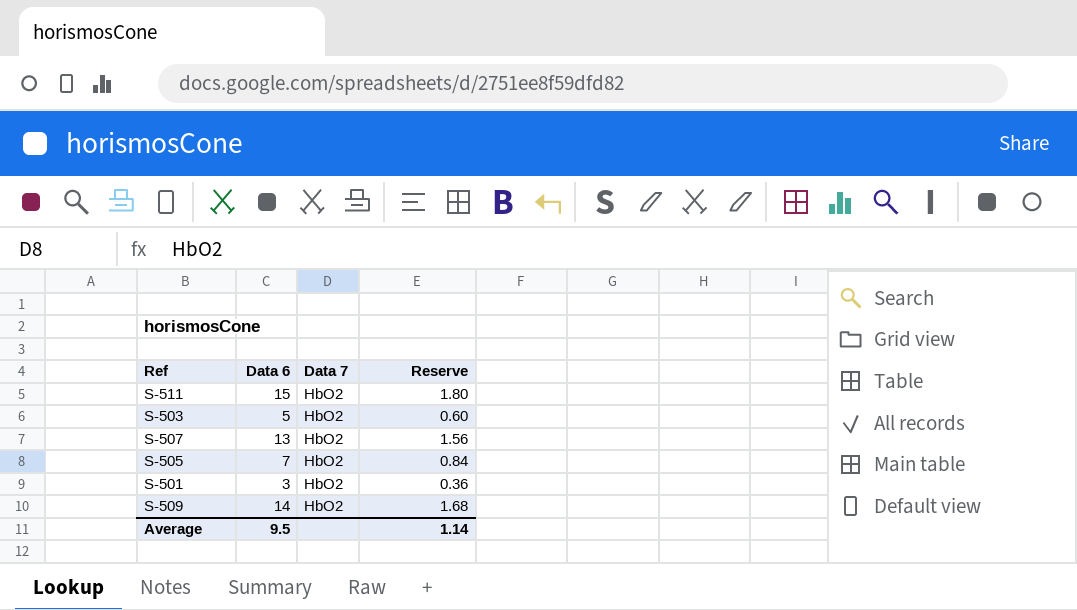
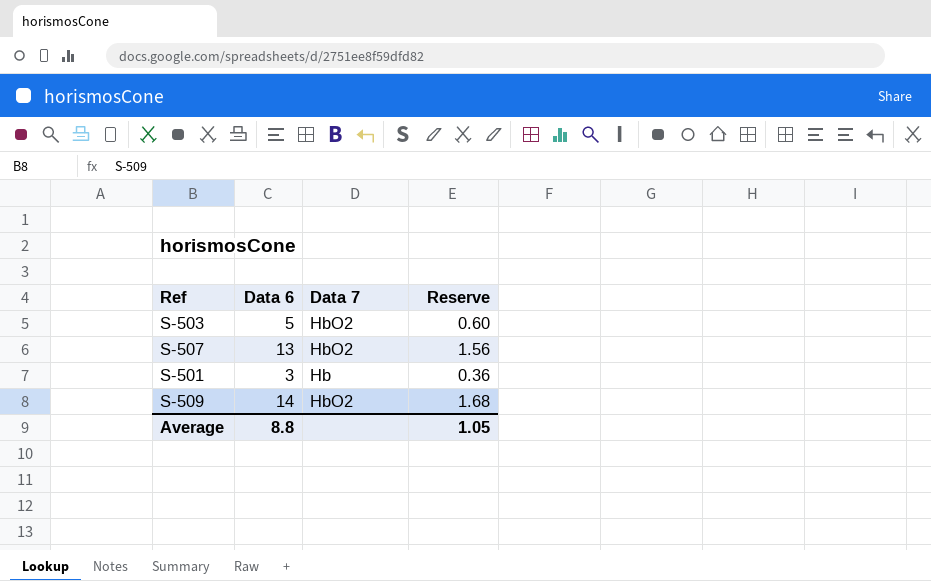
row S-511: 15 | HbO2 | 1.80 -> none
row S-505: 7 | HbO2 | 0.84 -> none
S-501 | Data 7: HbO2 -> Hb
Average | Data 6: 9.5 -> 8.8
Average | Reserve: 1.14 -> 1.05

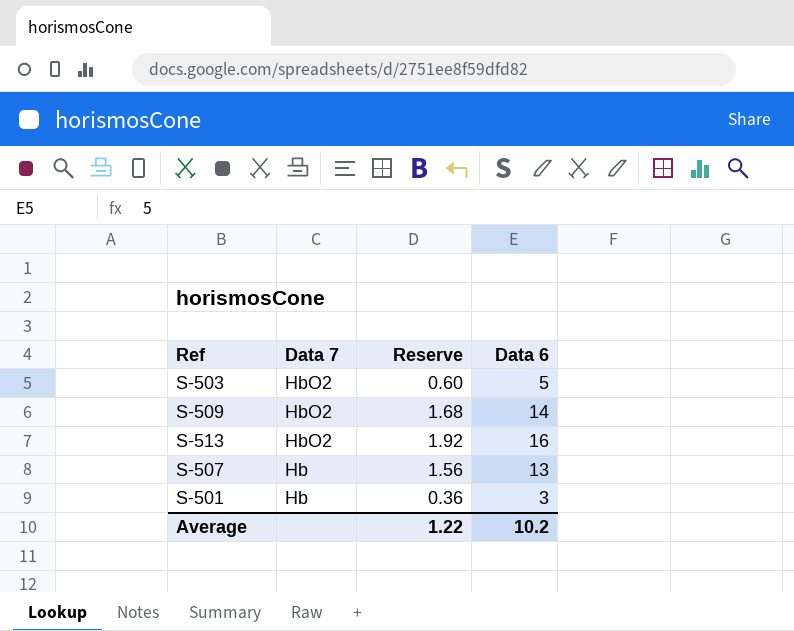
row order: none -> Data 7 descending
column Data 6 | position: 2 -> 4
row S-513: none -> HbO2 | 1.92 | 16
S-507 | Data 7: HbO2 -> Hb
Average | Reserve: 1.05 -> 1.22
Average | Data 6: 8.8 -> 10.2

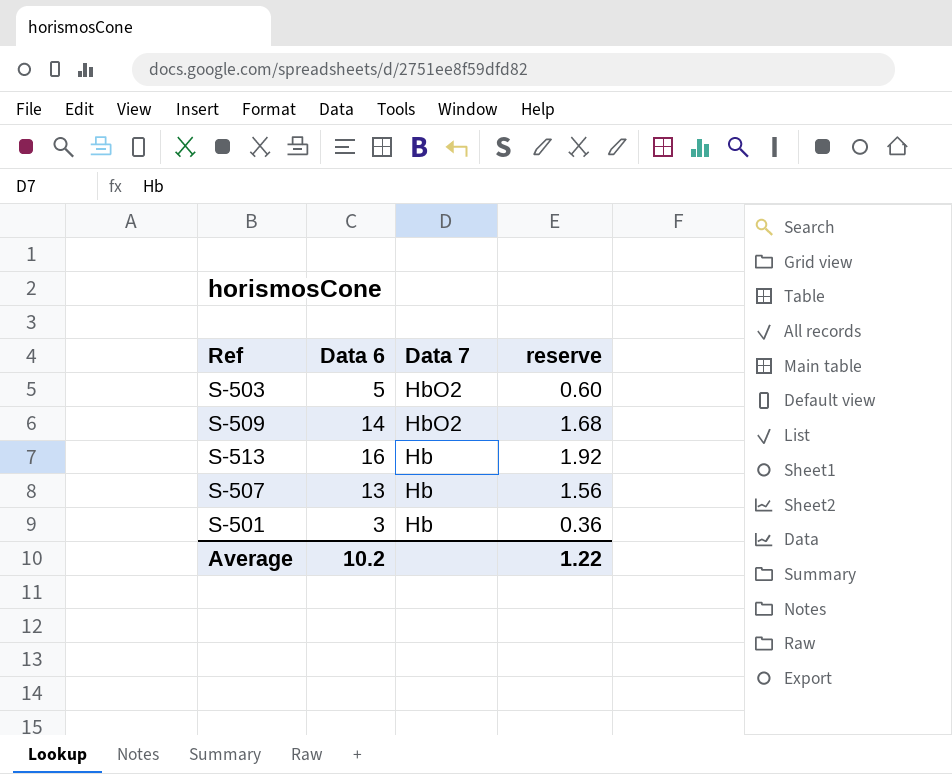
column Data 6 | position: 4 -> 2
column name: Reserve -> reserve
S-513 | Data 7: HbO2 -> Hb

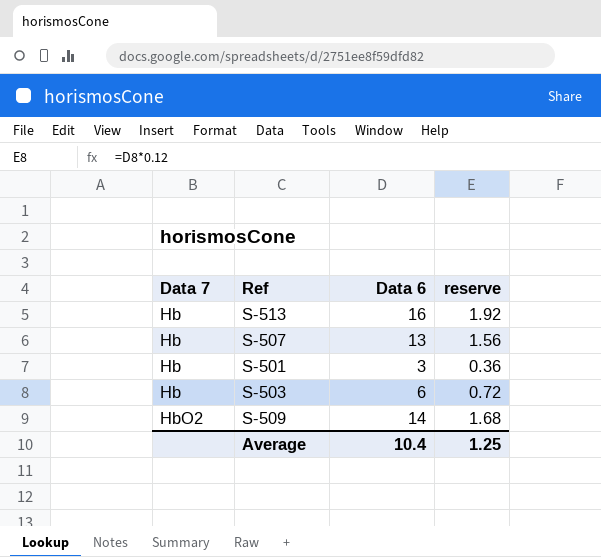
row order: Data 7 descending -> Data 7 ascending
column Data 7 | position: 3 -> 1
S-503 | Data 7: HbO2 -> Hb
S-503 | Data 6: 5 -> 6
S-503 | reserve: 0.60 -> 0.72
Average | Data 6: 10.2 -> 10.4
Average | reserve: 1.22 -> 1.25

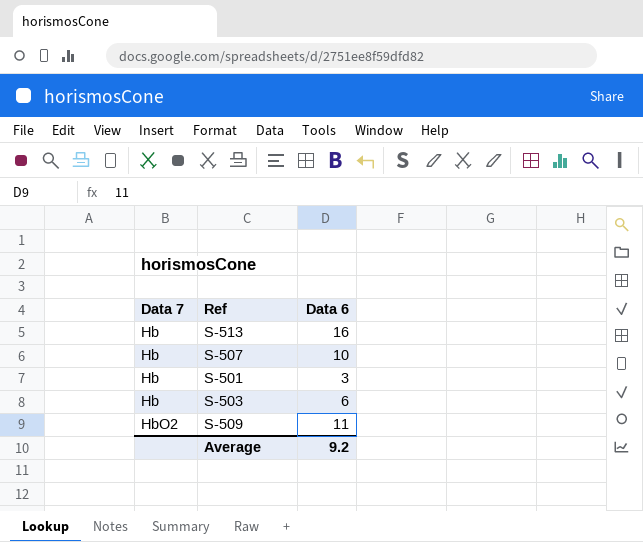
column reserve | formula: [Data 6] * 0.12 -> none
S-507 | Data 6: 13 -> 10
S-509 | Data 6: 14 -> 11
Average | Data 6: 10.4 -> 9.2

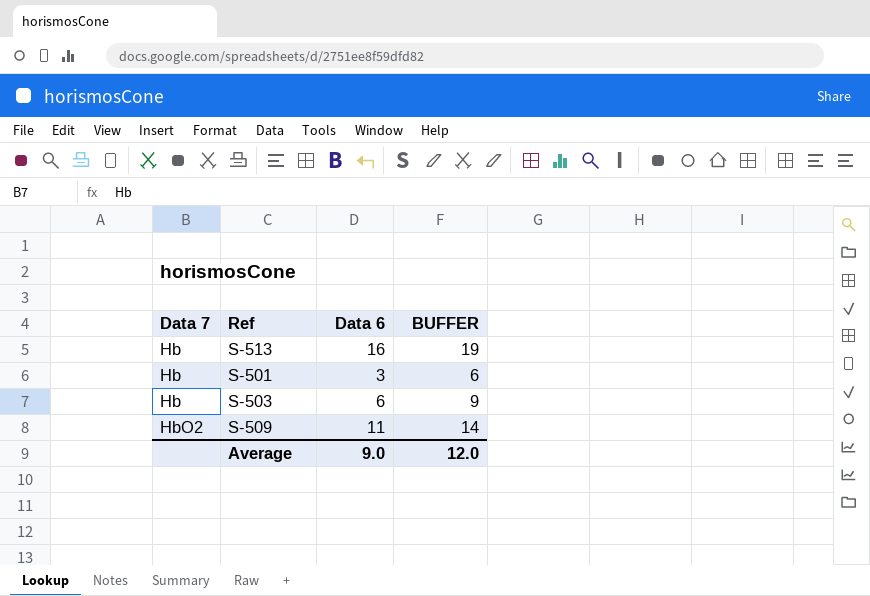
column BUFFER | formula: none -> [Data 6] + 3
row S-507: Hb | 10 -> none
Average | Data 6: 9.2 -> 9.0

